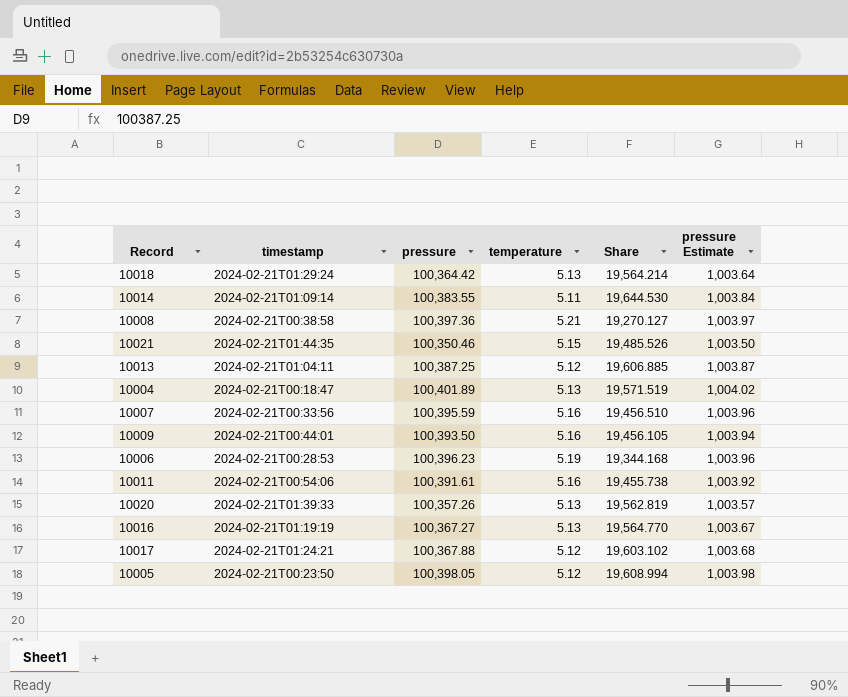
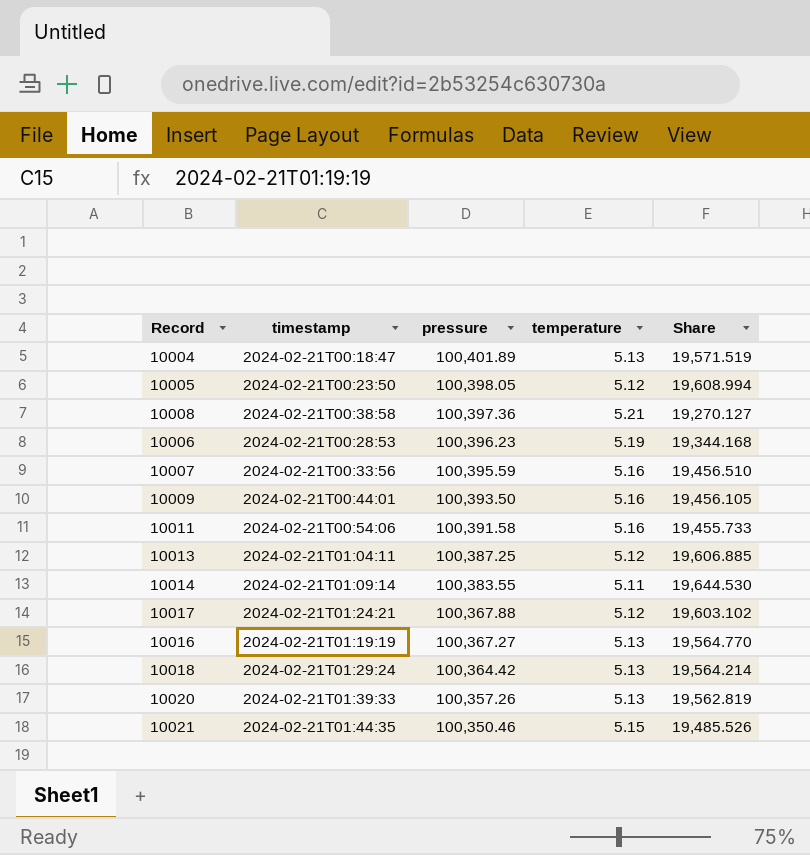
row order: none -> pressure descending
column pressure Estimate | formula: [pressure] * 0.01 -> none
10011 | pressure: 100,391.61 -> 100,391.58
10011 | Share: 19,455.738 -> 19,455.733

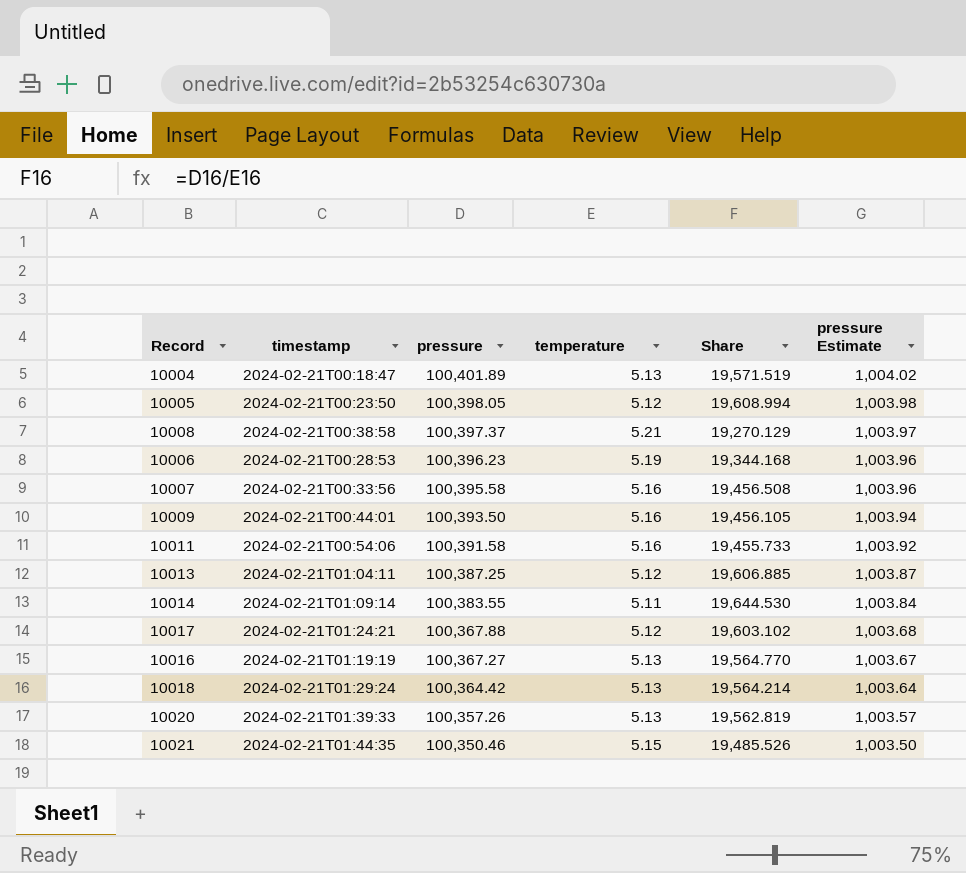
column pressure Estimate | formula: none -> [pressure] * 0.01
10008 | pressure: 100,397.36 -> 100,397.37
10008 | Share: 19,270.127 -> 19,270.129
10007 | pressure: 100,395.59 -> 100,395.58
10007 | Share: 19,456.510 -> 19,456.508

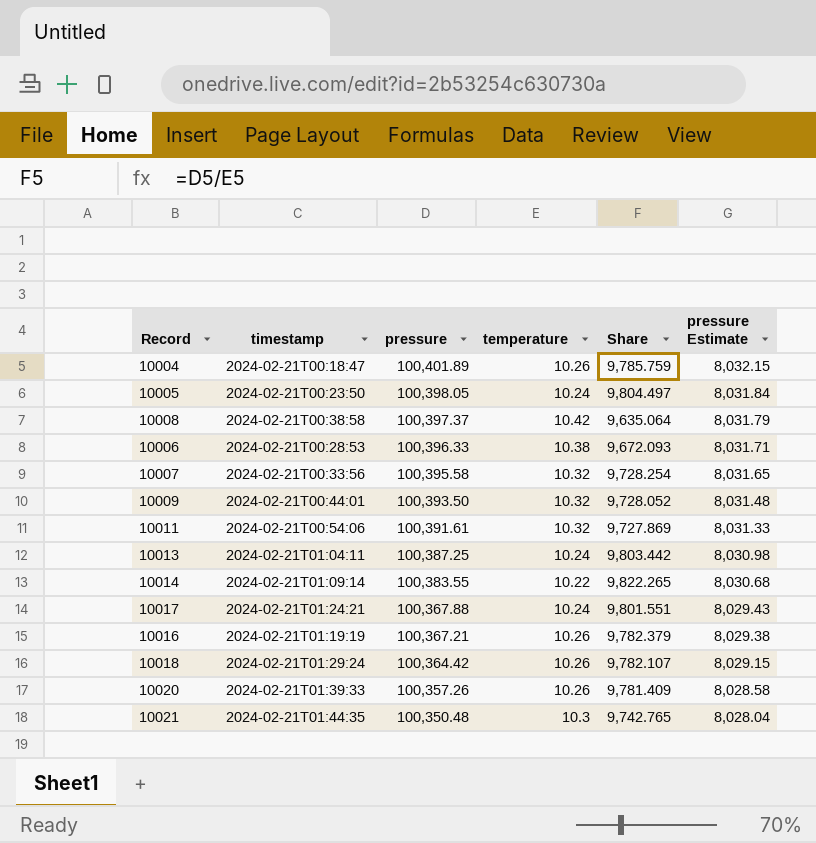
column pressure Estimate | formula: [pressure] * 0.01 -> [pressure] * 0.08
10004 | temperature: 5.13 -> 10.26
10004 | Share: 19,571.519 -> 9,785.759
10005 | temperature: 5.12 -> 10.24
10005 | Share: 19,608.994 -> 9,804.497
10008 | temperature: 5.21 -> 10.42
10008 | Share: 19,270.129 -> 9,635.064
10006 | pressure: 100,396.23 -> 100,396.33
10006 | temperature: 5.19 -> 10.38
10006 | Share: 19,344.168 -> 9,672.093
10007 | temperature: 5.16 -> 10.32
10007 | Share: 19,456.508 -> 9,728.254
10009 | temperature: 5.16 -> 10.32
10009 | Share: 19,456.105 -> 9,728.052
10011 | pressure: 100,391.58 -> 100,391.61
10011 | temperature: 5.16 -> 10.32
10011 | Share: 19,455.733 -> 9,727.869
10013 | temperature: 5.12 -> 10.24
10013 | Share: 19,606.885 -> 9,803.442
10014 | temperature: 5.11 -> 10.22
10014 | Share: 19,644.530 -> 9,822.265
10017 | temperature: 5.12 -> 10.24
10017 | Share: 19,603.102 -> 9,801.551
10016 | pressure: 100,367.27 -> 100,367.21
10016 | temperature: 5.13 -> 10.26
10016 | Share: 19,564.770 -> 9,782.379
10018 | temperature: 5.13 -> 10.26
10018 | Share: 19,564.214 -> 9,782.107
10020 | temperature: 5.13 -> 10.26
10020 | Share: 19,562.819 -> 9,781.409
10021 | pressure: 100,350.46 -> 100,350.48
10021 | temperature: 5.15 -> 10.3
10021 | Share: 19,485.526 -> 9,742.765

